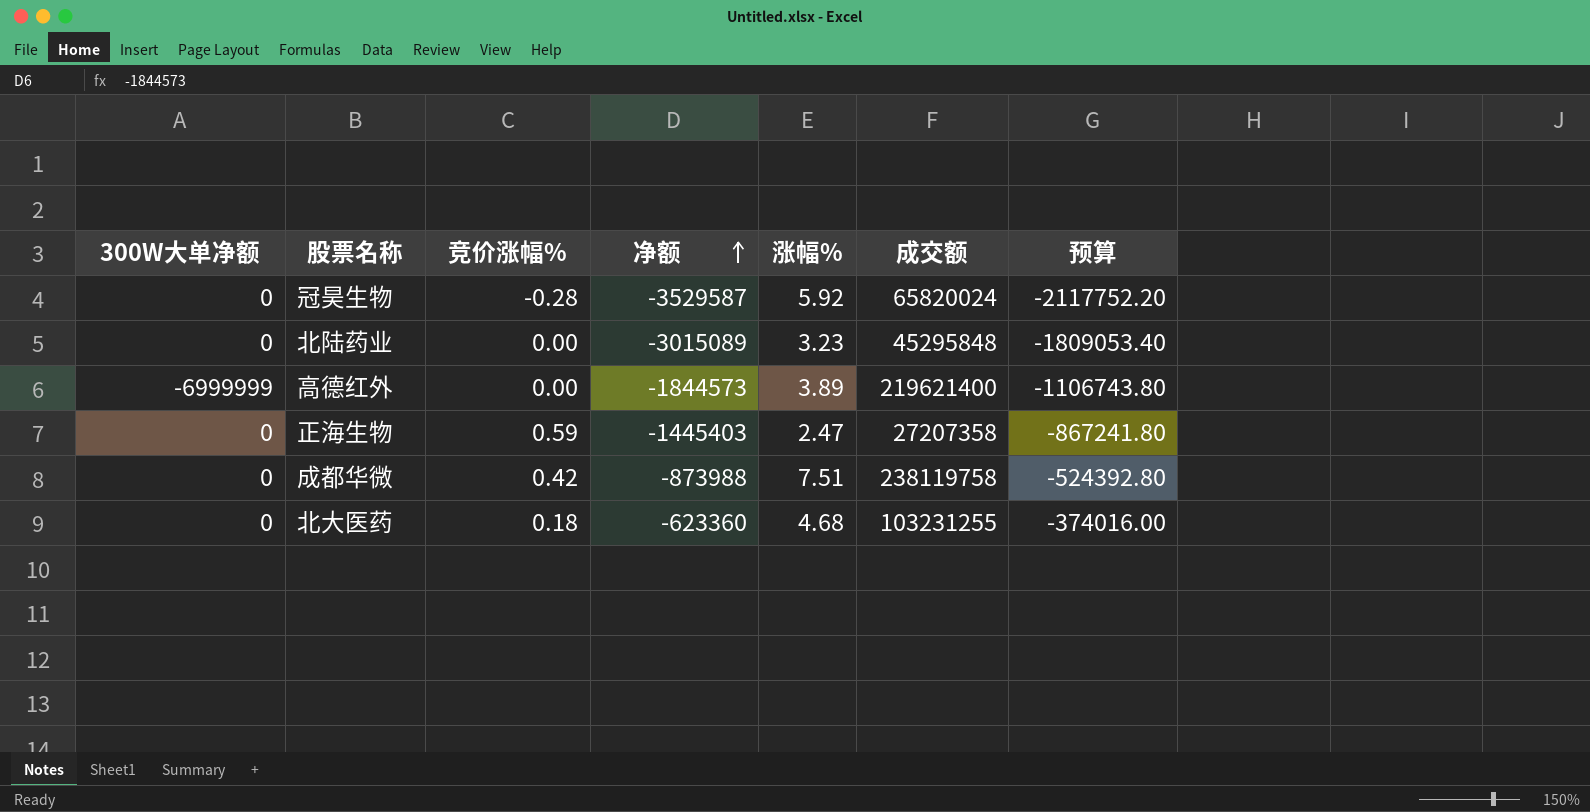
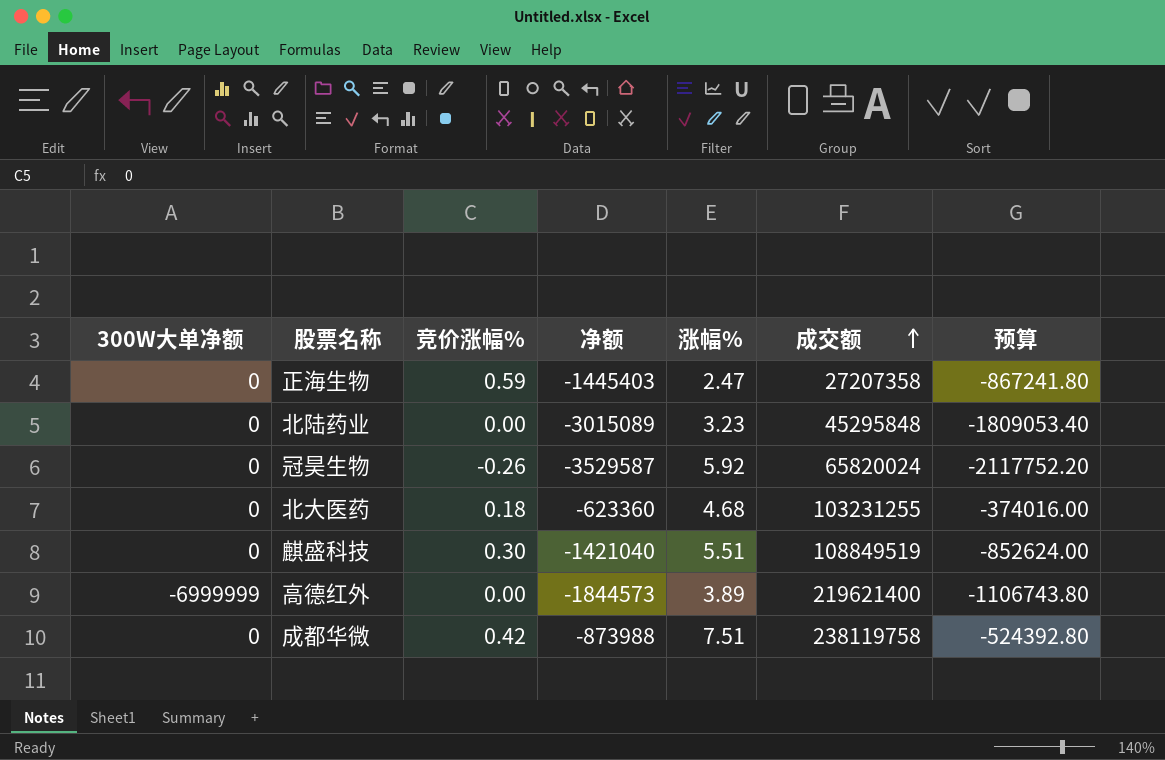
row order: 净额 ascending -> 成交额 ascending
冠昊生物 | 竞价涨幅%: -0.28 -> -0.26
row 麒盛科技: none -> 0 | 0.30 | -1421040 | 5.51 | 108849519 | -852624.00

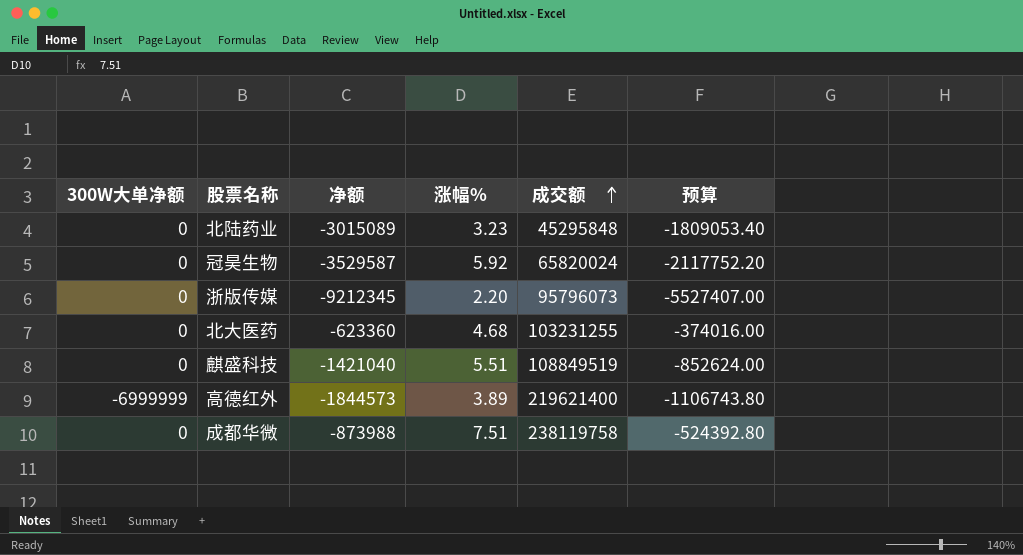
column 竞价涨幅% | position: 3 -> none
row 正海生物: 0 | 0.59 | -1445403 | 2.47 | 27207358 | -867241.80 -> none
row 浙版传媒: none -> 0 | -9212345 | 2.20 | 95796073 | -5527407.00

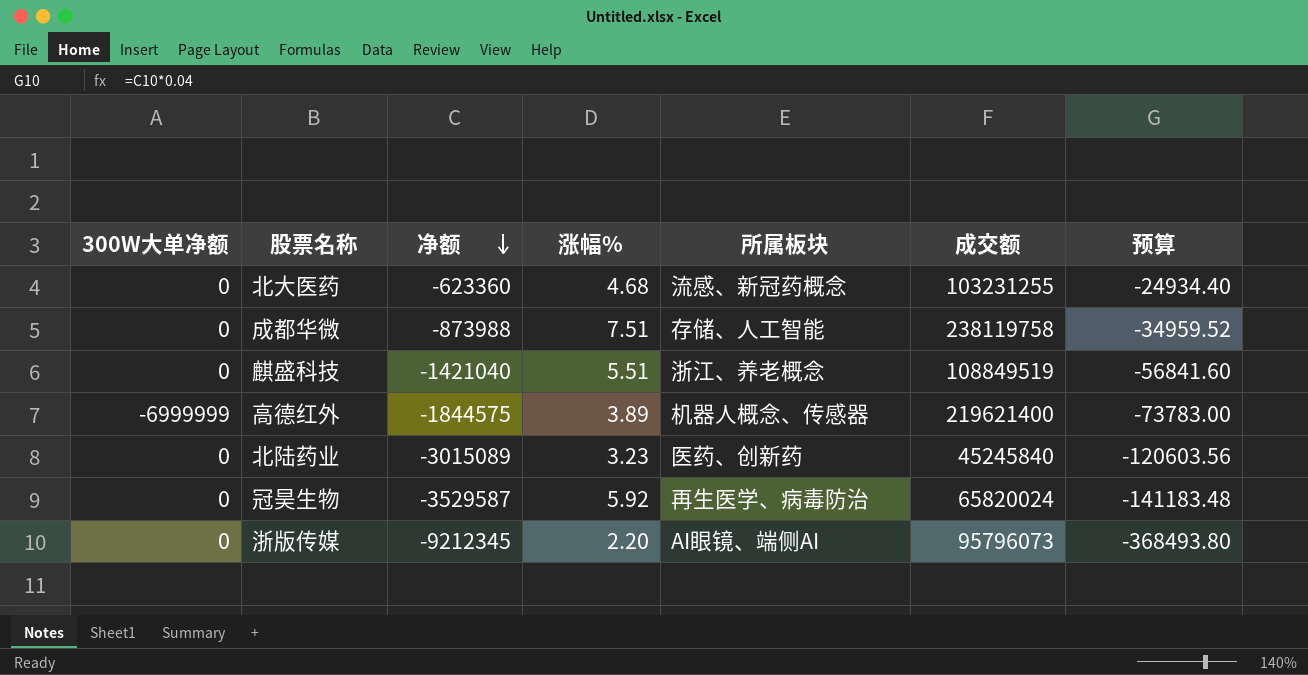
row order: 成交额 ascending -> 净额 descending
column 所属板块 | position: none -> 5
column 预算 | formula: [净额] * 0.6 -> [净额] * 0.04
高德红外 | 净额: -1844573 -> -1844575
北陆药业 | 成交额: 45295848 -> 45245840

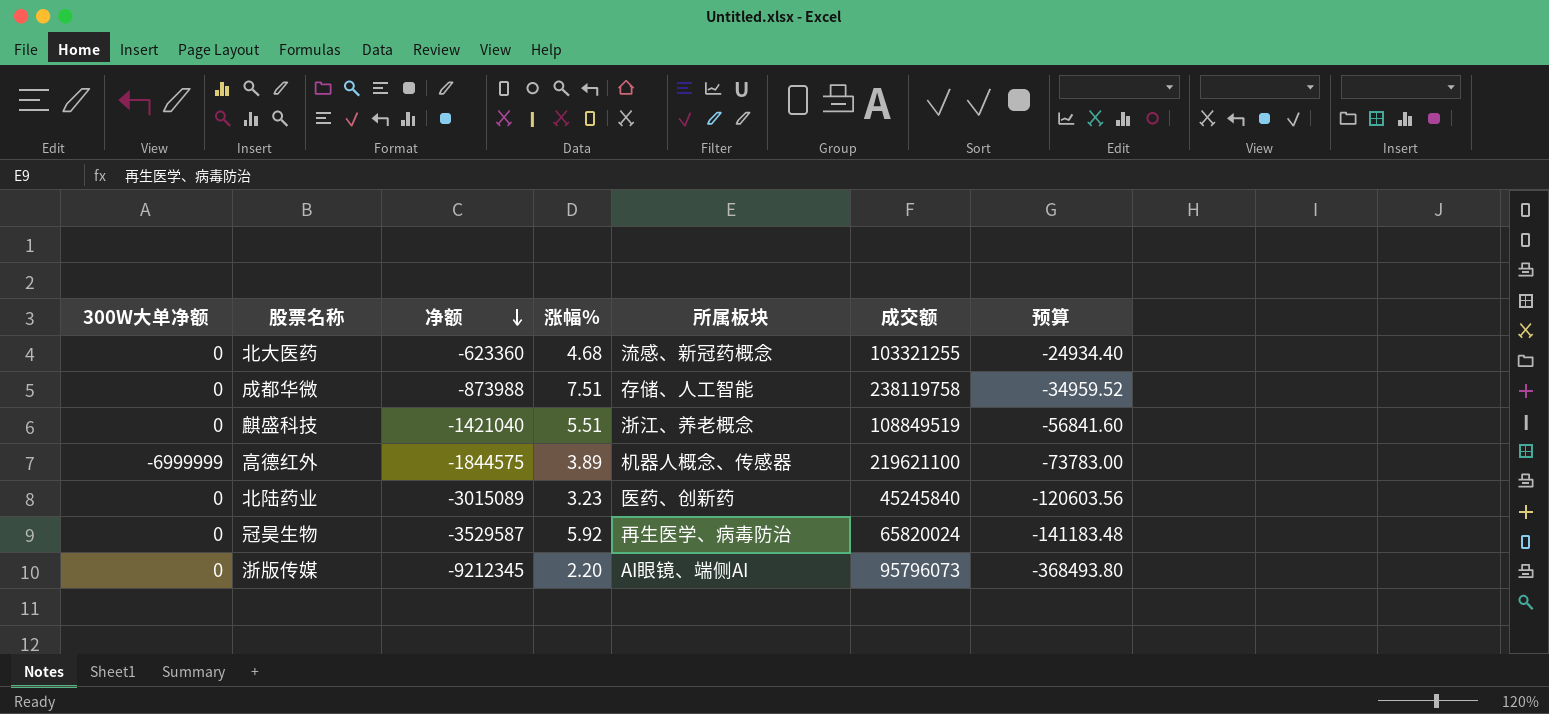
北大医药 | 成交额: 103231255 -> 103321255
高德红外 | 成交额: 219621400 -> 219621100

